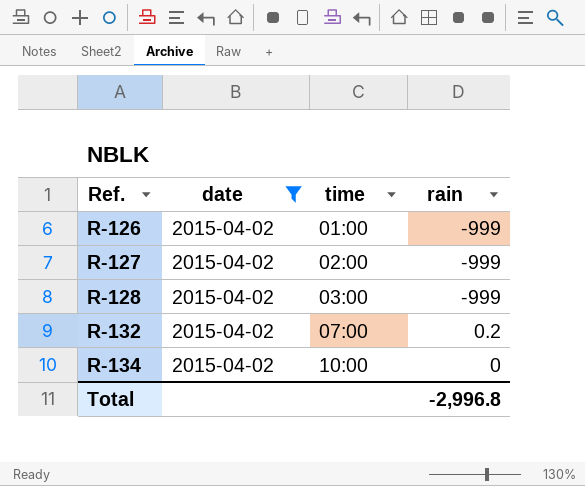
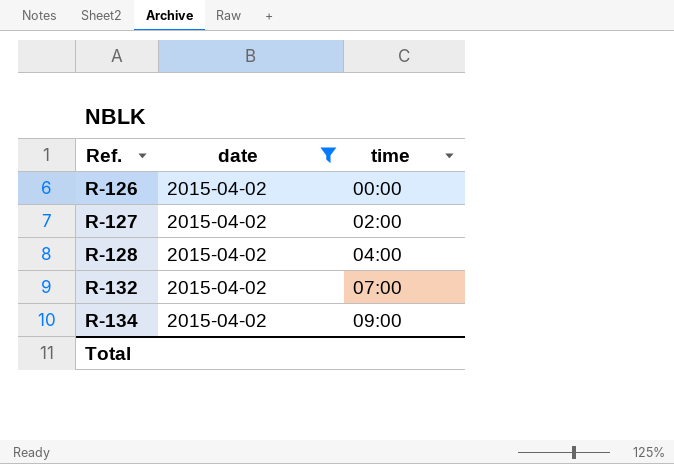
column rain | position: 4 -> none
R-126 | time: 01:00 -> 00:00
R-128 | time: 03:00 -> 04:00
R-134 | time: 10:00 -> 09:00

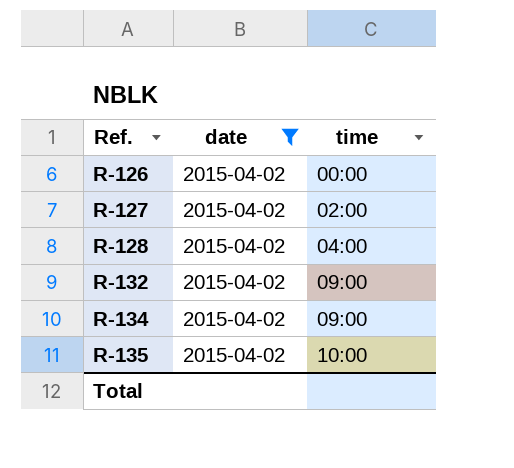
R-132 | time: 07:00 -> 09:00
row R-135: none -> 2015-04-02 | 10:00

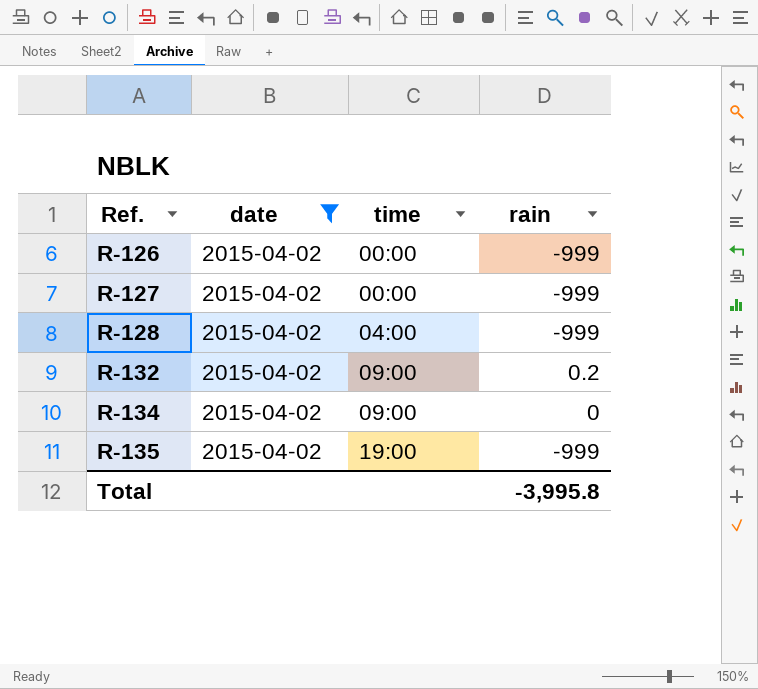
column rain | position: none -> 4
R-127 | time: 02:00 -> 00:00
R-135 | time: 10:00 -> 19:00

